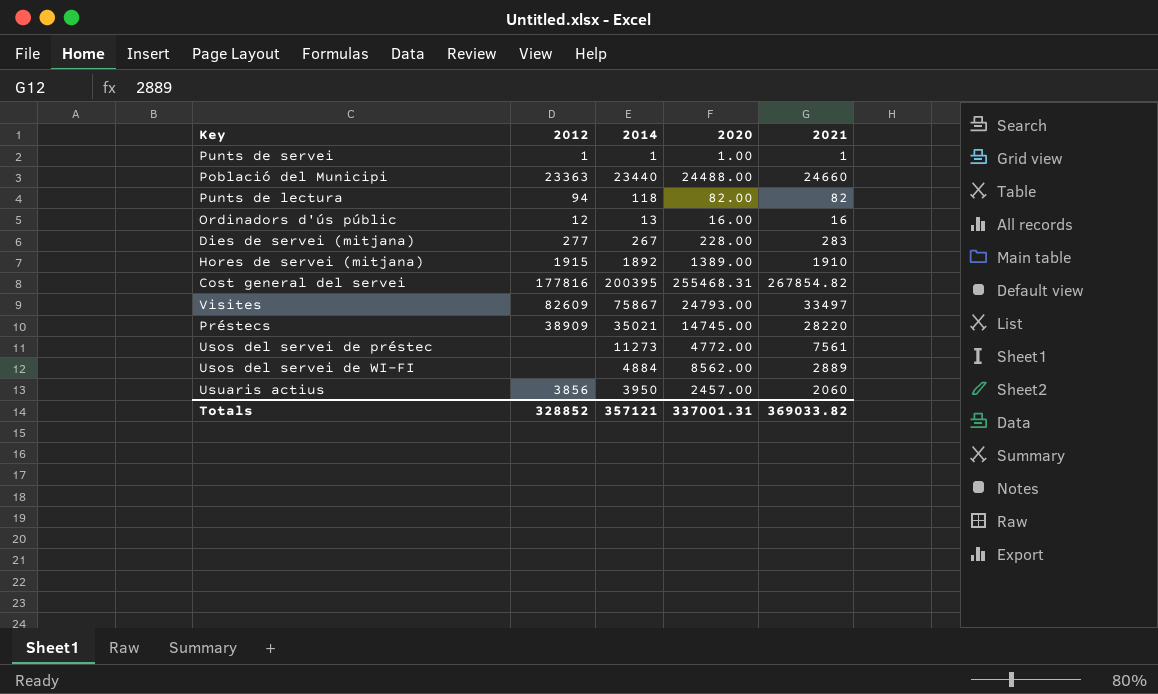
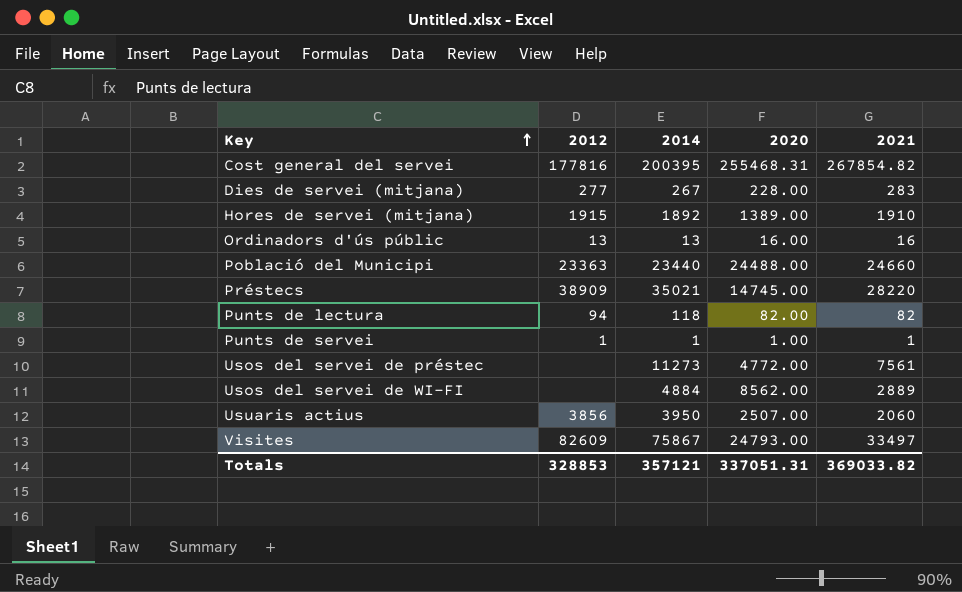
row order: none -> Key ascending
Ordinadors d'ús públic | 2012: 12 -> 13
Usuaris actius | 2020: 2457.00 -> 2507.00
Totals | 2012: 328852 -> 328853
Totals | 2020: 337001.31 -> 337051.31

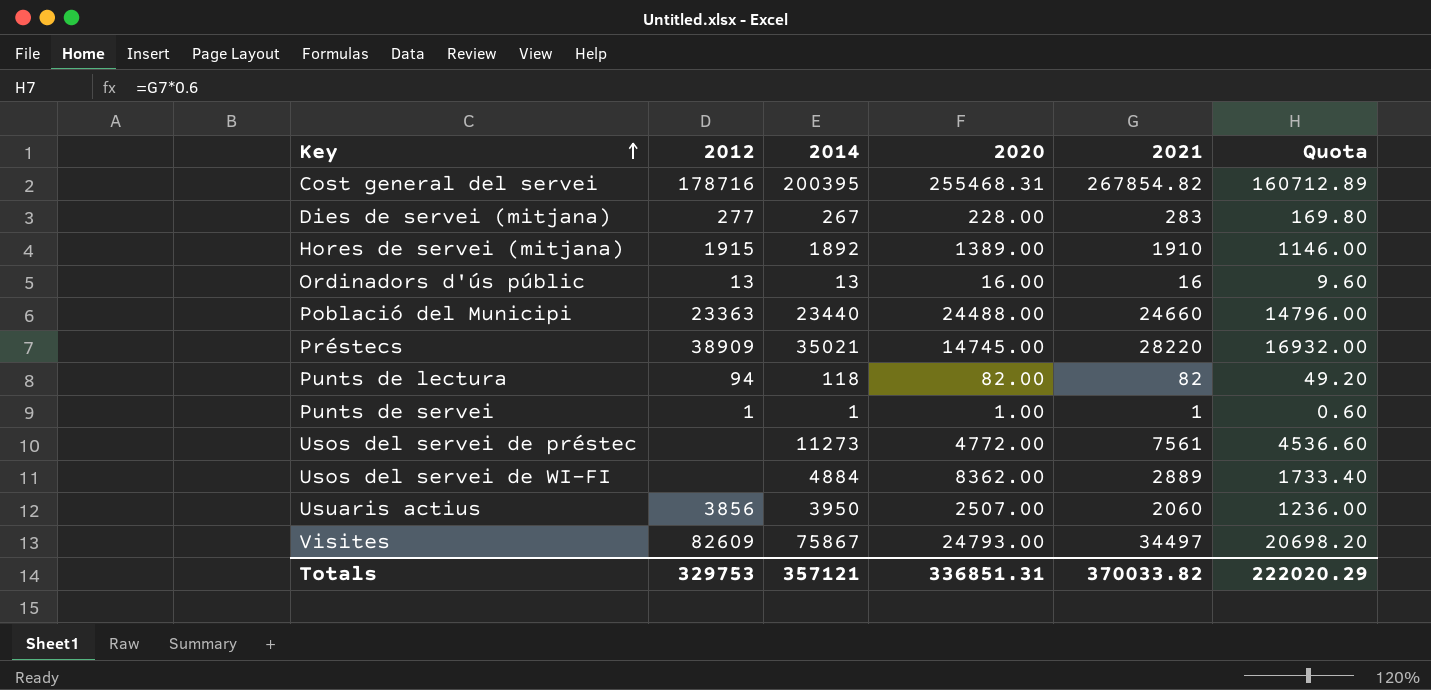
column Quota | formula: none -> [2021] * 0.6
Cost general del servei | 2012: 177816 -> 178716
Usos del servei de WI-FI | 2020: 8562.00 -> 8362.00
Visites | 2021: 33497 -> 34497
Totals | 2012: 328853 -> 329753
Totals | 2020: 337051.31 -> 336851.31
Totals | 2021: 369033.82 -> 370033.82

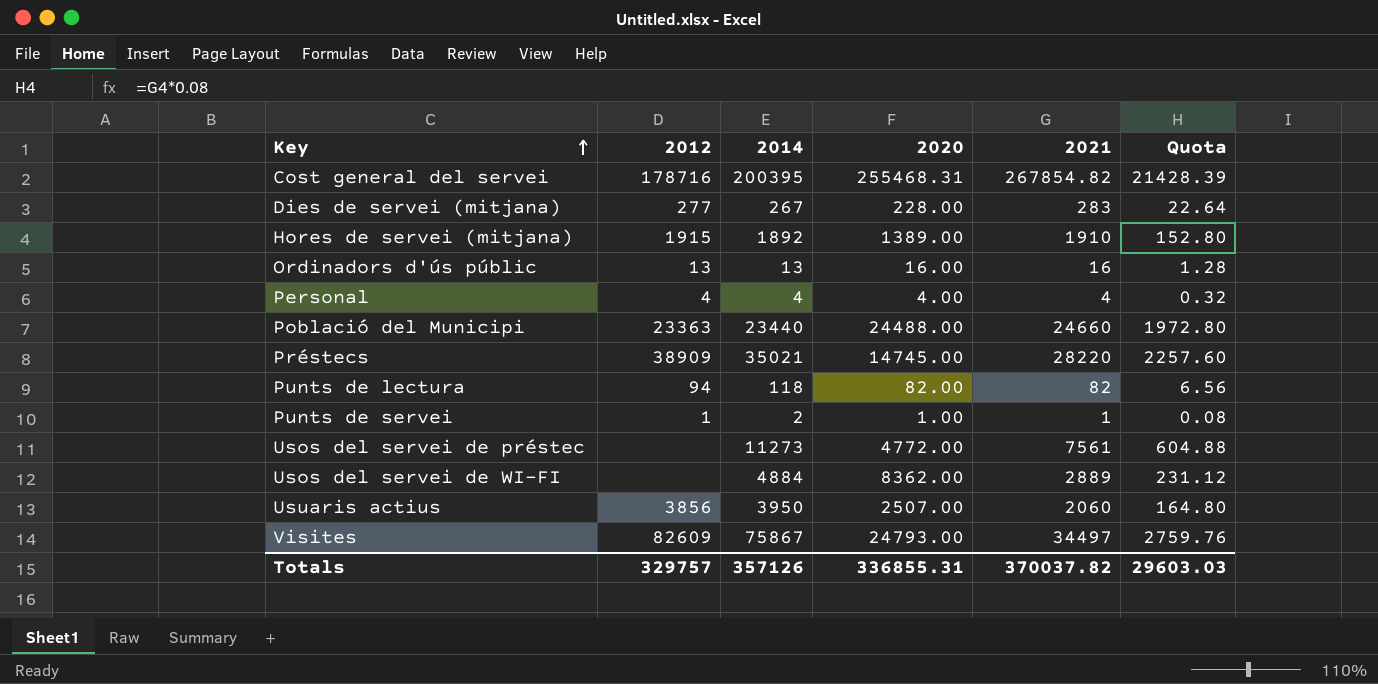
column Quota | formula: [2021] * 0.6 -> [2021] * 0.08
row Personal: none -> 4 | 4 | 4.00 | 4 | 0.32
Punts de servei | 2014: 1 -> 2
Totals | 2012: 329753 -> 329757
Totals | 2014: 357121 -> 357126
Totals | 2020: 336851.31 -> 336855.31
Totals | 2021: 370033.82 -> 370037.82
Totals | Quota: 222020.29 -> 29603.03

